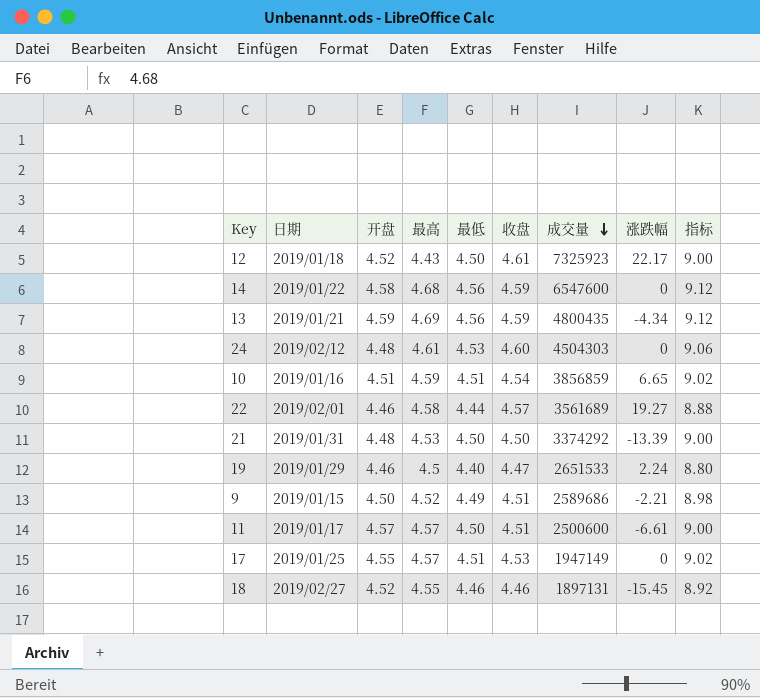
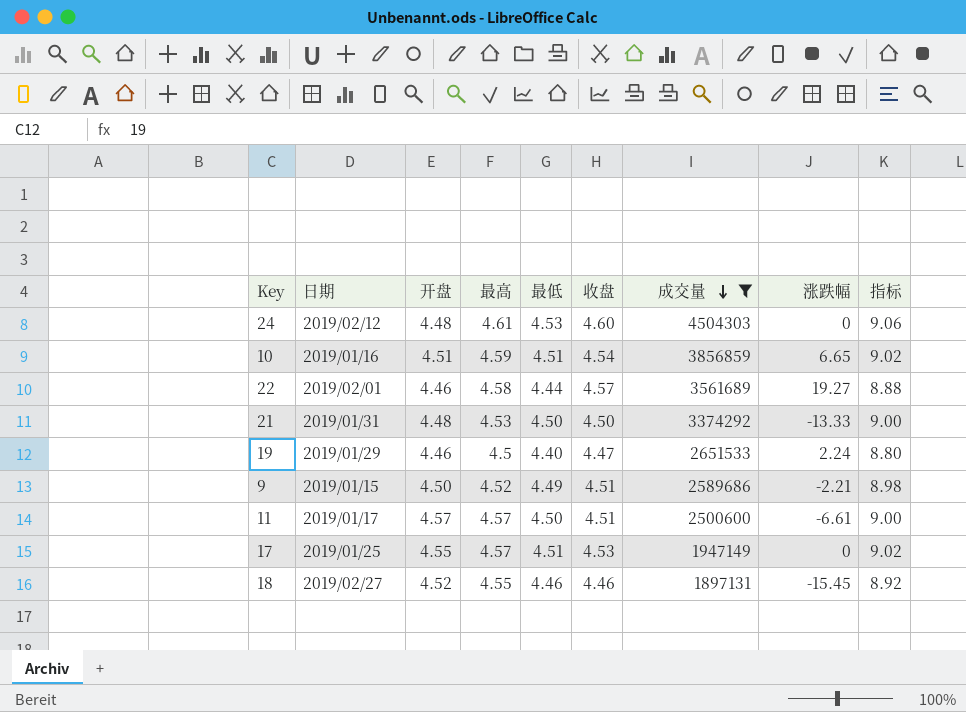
filter: none -> 成交量 <= 4504303
21 | 涨跌幅: -13.39 -> -13.33

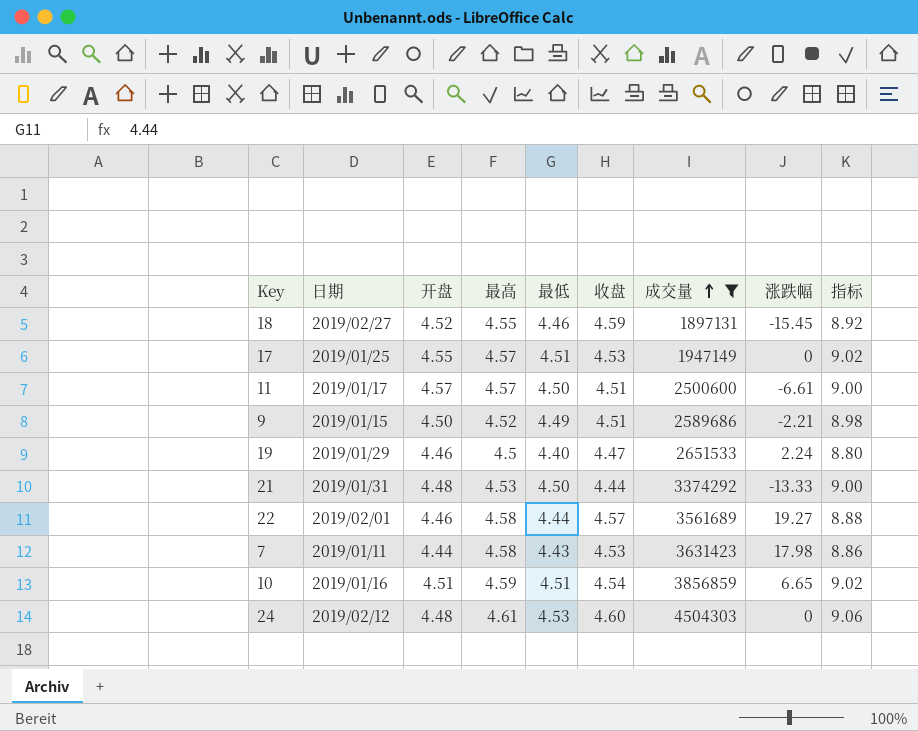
row order: 成交量 descending -> 成交量 ascending
18 | 收盘: 4.46 -> 4.59
21 | 收盘: 4.50 -> 4.44
row 7: none -> 2019/01/11 | 4.44 | 4.58 | 4.43 | 4.53 | 3631423 | 17.98 | 8.86

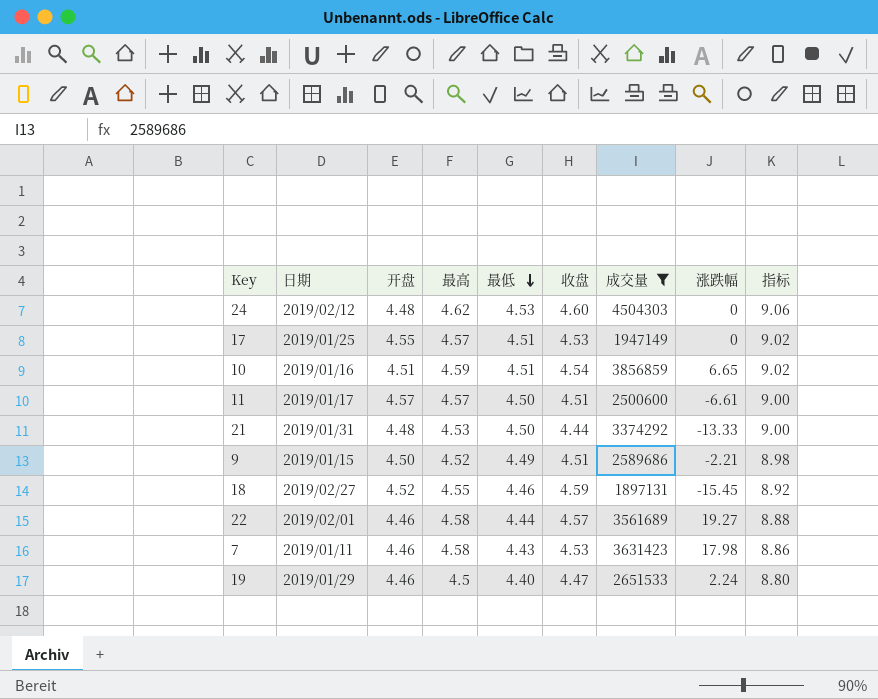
row order: 成交量 ascending -> 最低 descending
24 | 最高: 4.61 -> 4.62
7 | 开盘: 4.44 -> 4.46

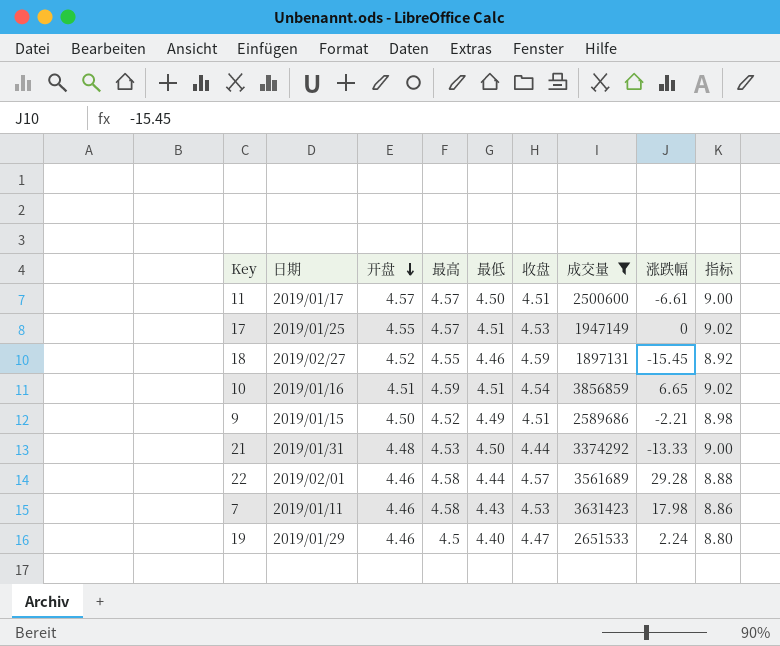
row order: 最低 descending -> 开盘 descending
row 24: 2019/02/12 | 4.48 | 4.62 | 4.53 | 4.60 | 4504303 | 0 | 9.06 -> none
22 | 涨跌幅: 19.27 -> 29.28

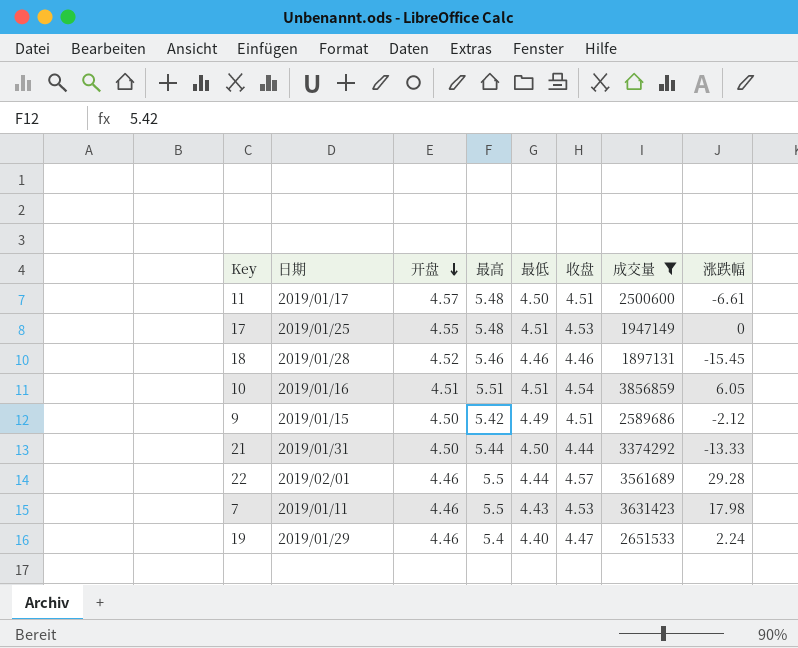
column 指标 | formula: [最低] * 2 -> none
11 | 最高: 4.57 -> 5.48
17 | 最高: 4.57 -> 5.48
18 | 日期: 2019/02/27 -> 2019/01/28
18 | 最高: 4.55 -> 5.46
18 | 收盘: 4.59 -> 4.46
10 | 最高: 4.59 -> 5.51
10 | 涨跌幅: 6.65 -> 6.05
9 | 最高: 4.52 -> 5.42
9 | 涨跌幅: -2.21 -> -2.12
21 | 开盘: 4.48 -> 4.50
21 | 最高: 4.53 -> 5.44
22 | 最高: 4.58 -> 5.5
7 | 最高: 4.58 -> 5.5
19 | 最高: 4.5 -> 5.4

